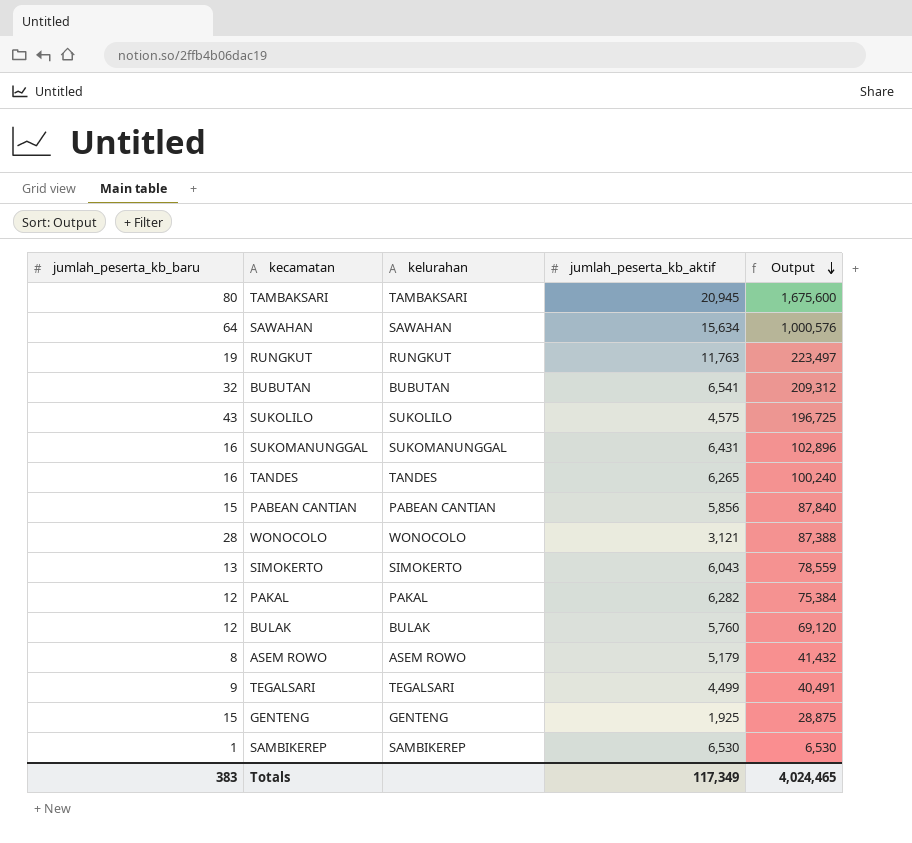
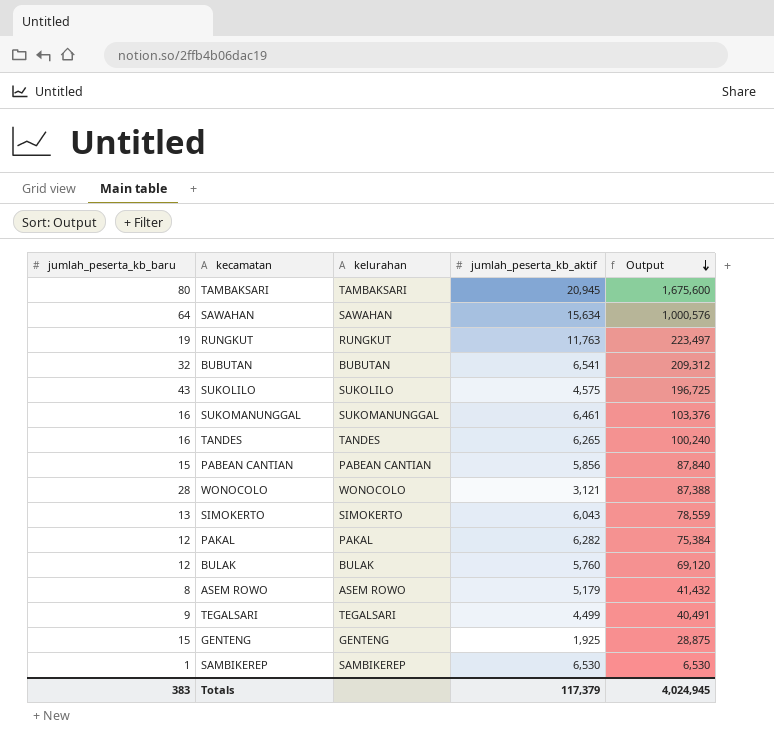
SUKOMANUNGGAL | jumlah_peserta_kb_aktif: 6,431 -> 6,461
SUKOMANUNGGAL | Output: 102,896 -> 103,376
Totals | jumlah_peserta_kb_aktif: 117,349 -> 117,379
Totals | Output: 4,024,465 -> 4,024,945

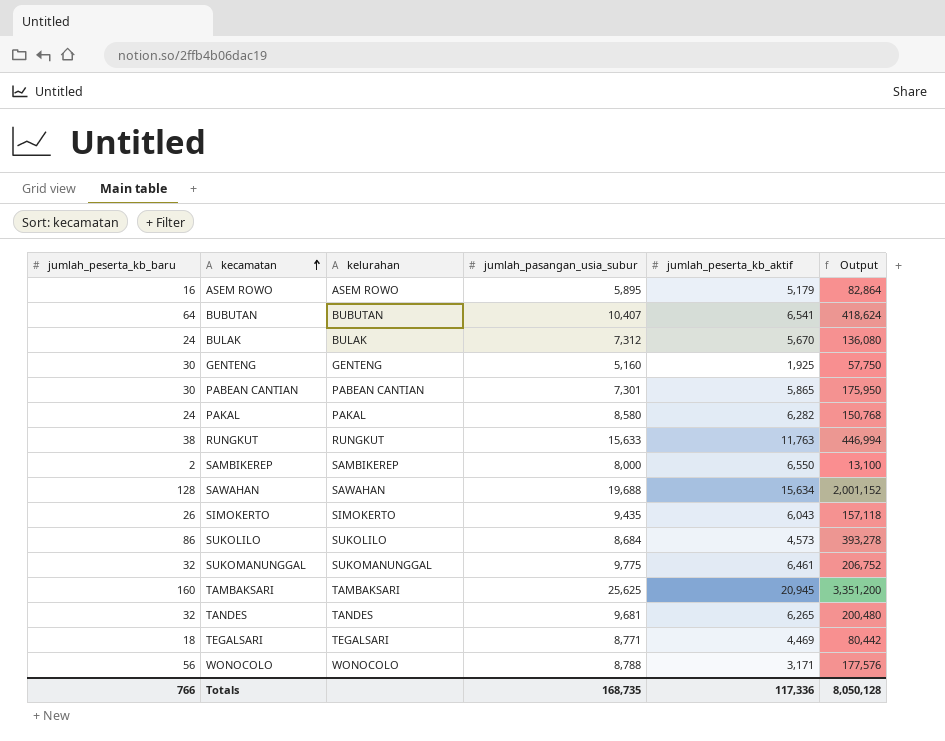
row order: Output descending -> kecamatan ascending
column jumlah_pasangan_usia_subur | position: none -> 4
ASEM ROWO | jumlah_peserta_kb_baru: 8 -> 16
ASEM ROWO | Output: 41,432 -> 82,864
BUBUTAN | jumlah_peserta_kb_baru: 32 -> 64
BUBUTAN | Output: 209,312 -> 418,624
BULAK | jumlah_peserta_kb_baru: 12 -> 24
BULAK | jumlah_peserta_kb_aktif: 5,760 -> 5,670
BULAK | Output: 69,120 -> 136,080
GENTENG | jumlah_peserta_kb_baru: 15 -> 30
GENTENG | Output: 28,875 -> 57,750
PABEAN CANTIAN | jumlah_peserta_kb_baru: 15 -> 30
PABEAN CANTIAN | jumlah_peserta_kb_aktif: 5,856 -> 5,865
PABEAN CANTIAN | Output: 87,840 -> 175,950
PAKAL | jumlah_peserta_kb_baru: 12 -> 24
PAKAL | Output: 75,384 -> 150,768
RUNGKUT | jumlah_peserta_kb_baru: 19 -> 38
RUNGKUT | Output: 223,497 -> 446,994
SAMBIKEREP | jumlah_peserta_kb_baru: 1 -> 2
SAMBIKEREP | jumlah_peserta_kb_aktif: 6,530 -> 6,550
SAMBIKEREP | Output: 6,530 -> 13,100
SAWAHAN | jumlah_peserta_kb_baru: 64 -> 128
SAWAHAN | Output: 1,000,576 -> 2,001,152
SIMOKERTO | jumlah_peserta_kb_baru: 13 -> 26
SIMOKERTO | Output: 78,559 -> 157,118
SUKOLILO | jumlah_peserta_kb_baru: 43 -> 86
SUKOLILO | jumlah_peserta_kb_aktif: 4,575 -> 4,573
SUKOLILO | Output: 196,725 -> 393,278
SUKOMANUNGGAL | jumlah_peserta_kb_baru: 16 -> 32
SUKOMANUNGGAL | Output: 103,376 -> 206,752
TAMBAKSARI | jumlah_peserta_kb_baru: 80 -> 160
TAMBAKSARI | Output: 1,675,600 -> 3,351,200
TANDES | jumlah_peserta_kb_baru: 16 -> 32
TANDES | Output: 100,240 -> 200,480
TEGALSARI | jumlah_peserta_kb_baru: 9 -> 18
TEGALSARI | jumlah_peserta_kb_aktif: 4,499 -> 4,469
TEGALSARI | Output: 40,491 -> 80,442
WONOCOLO | jumlah_peserta_kb_baru: 28 -> 56
WONOCOLO | jumlah_peserta_kb_aktif: 3,121 -> 3,171
WONOCOLO | Output: 87,388 -> 177,576
Totals | jumlah_peserta_kb_baru: 383 -> 766
Totals | jumlah_peserta_kb_aktif: 117,379 -> 117,336
Totals | Output: 4,024,945 -> 8,050,128

